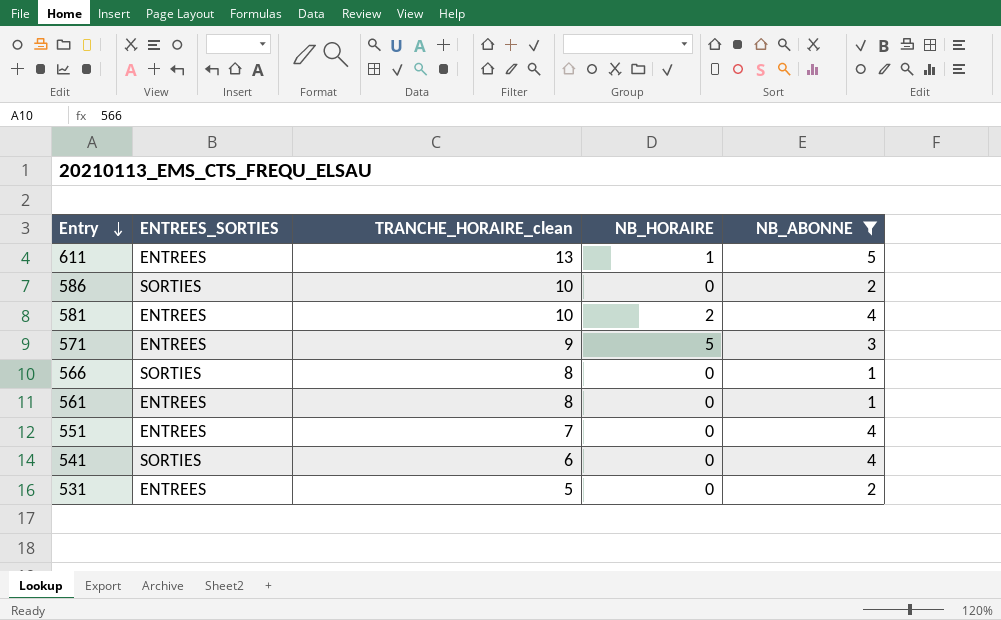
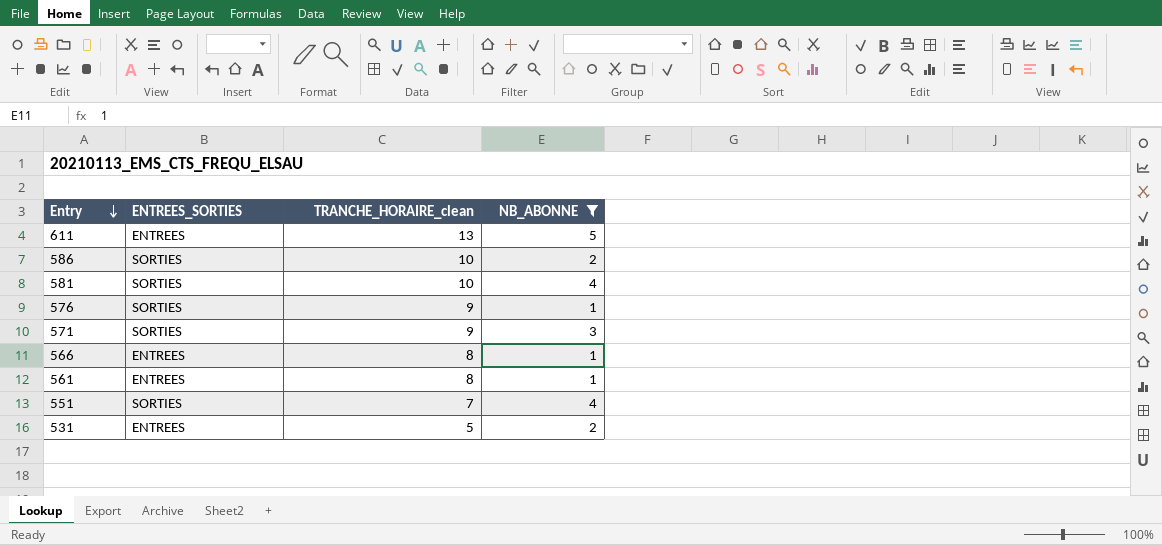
column NB_HORAIRE | position: 4 -> none
row 541: SORTIES | 6 | 0 | 4 -> none
581 | ENTREES_SORTIES: ENTREES -> SORTIES
row 576: none -> SORTIES | 9 | 1
571 | ENTREES_SORTIES: ENTREES -> SORTIES
566 | ENTREES_SORTIES: SORTIES -> ENTREES
551 | ENTREES_SORTIES: ENTREES -> SORTIES

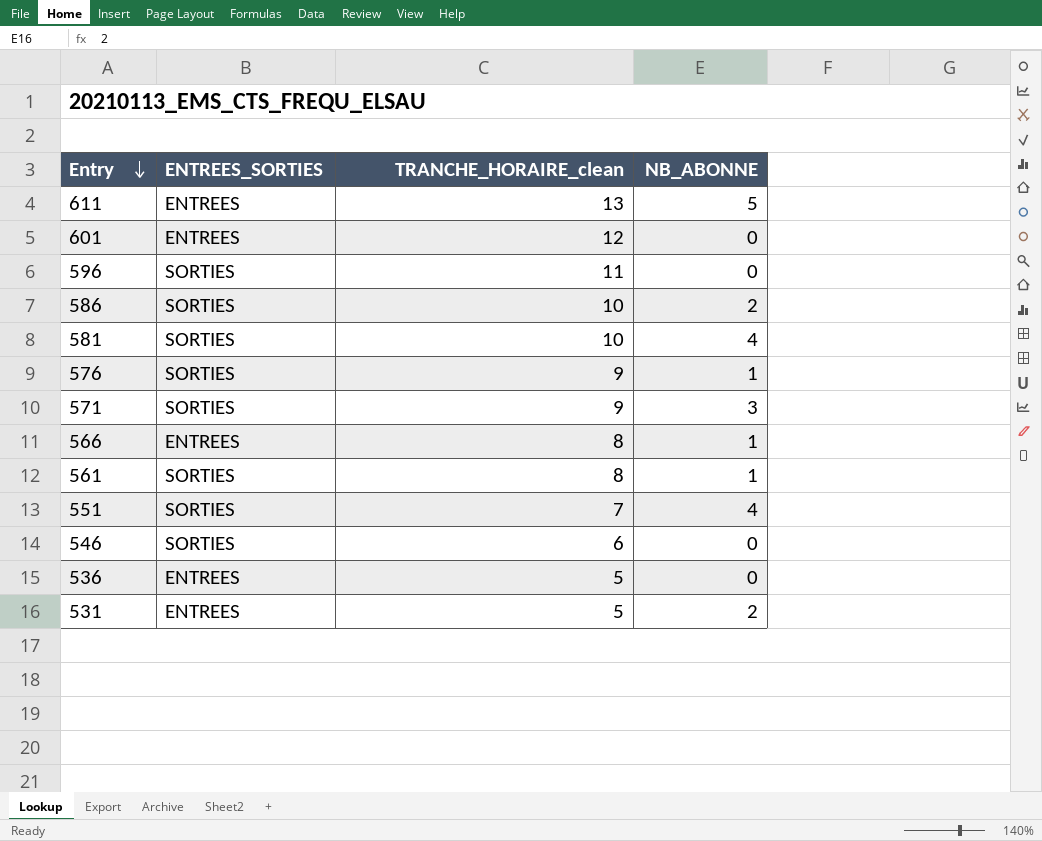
filter: NB_ABONNE != 0 -> none
561 | ENTREES_SORTIES: ENTREES -> SORTIES

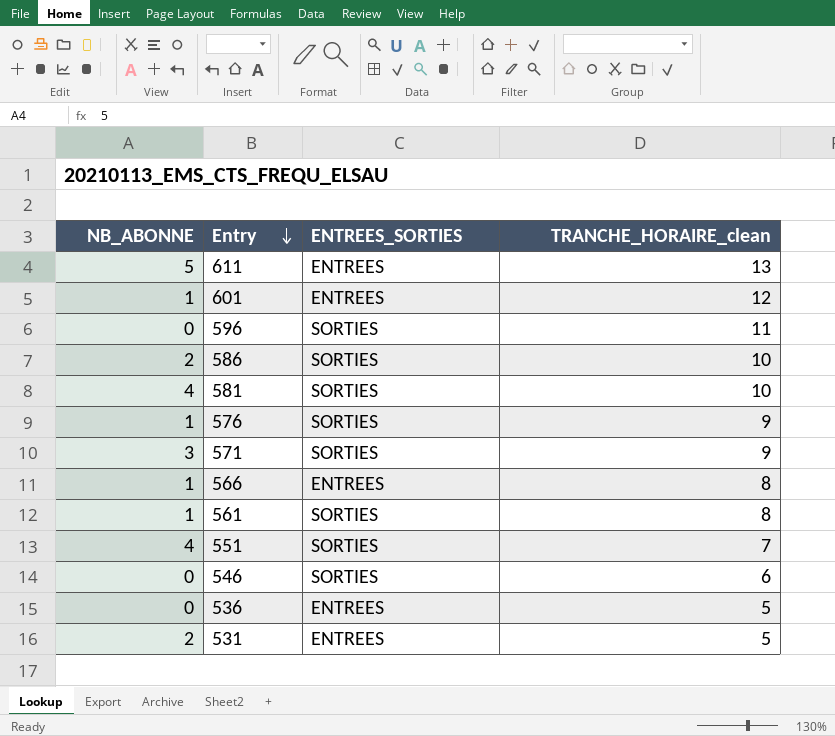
column NB_ABONNE | position: 4 -> 1
601 | NB_ABONNE: 0 -> 1

